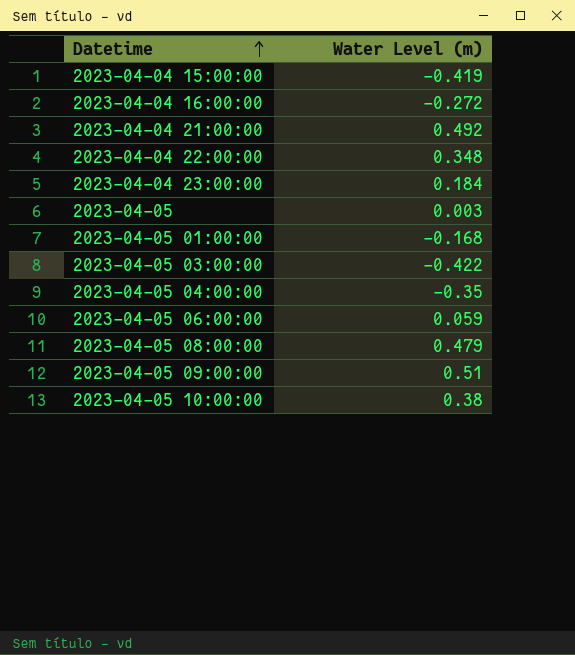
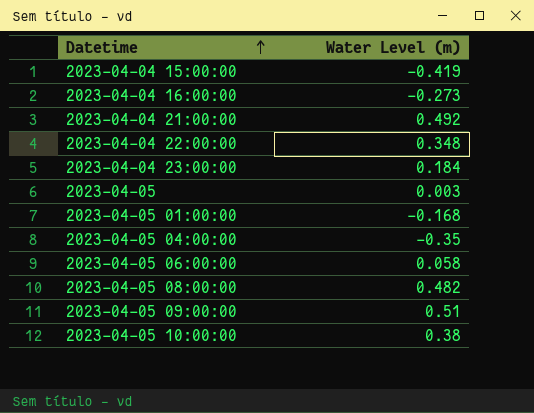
row 2023-04-05 03:00:00: -0.422 -> none
2023-04-04 16:00:00 | Water Level (m): -0.272 -> -0.273
2023-04-05 06:00:00 | Water Level (m): 0.059 -> 0.058
2023-04-05 08:00:00 | Water Level (m): 0.479 -> 0.482

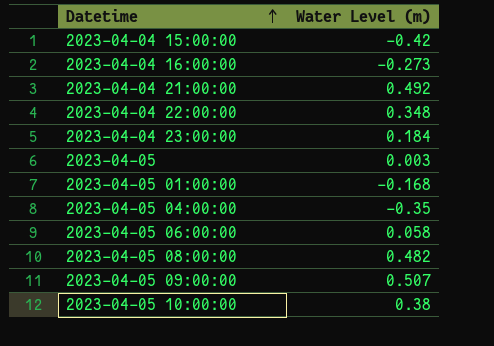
2023-04-04 15:00:00 | Water Level (m): -0.419 -> -0.42
2023-04-05 09:00:00 | Water Level (m): 0.51 -> 0.507

